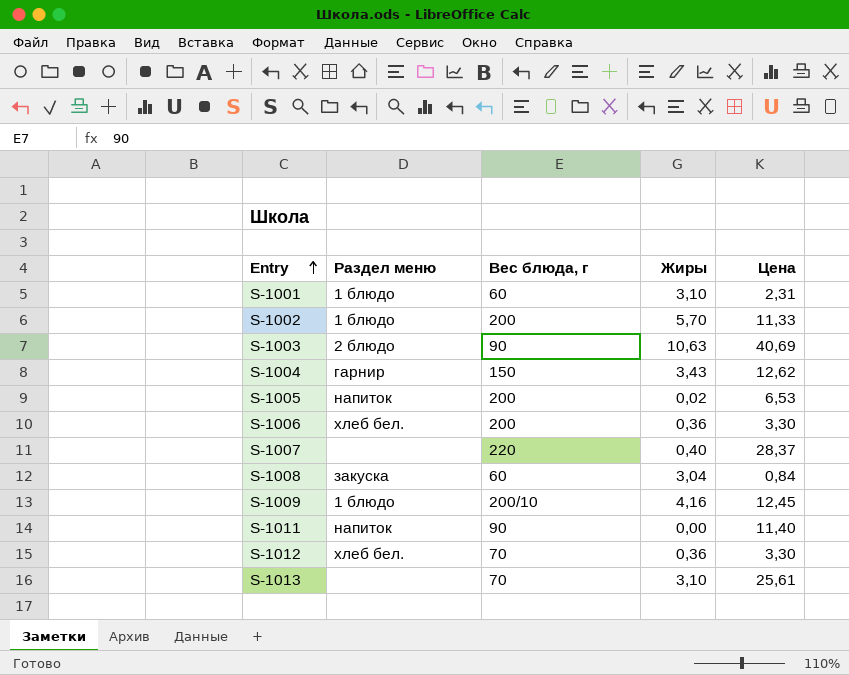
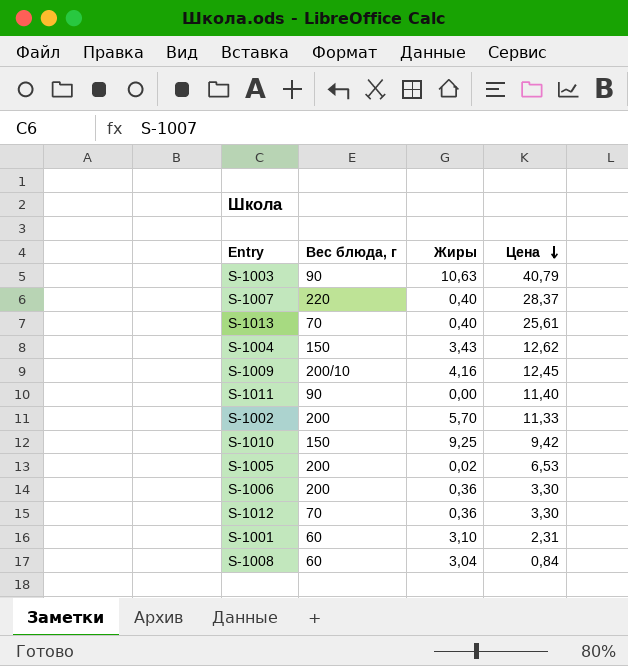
row order: Entry ascending -> Цена descending
column Раздел меню | position: 2 -> none
S-1003 | Цена: 40,69 -> 40,79
S-1013 | Жиры: 3,10 -> 0,40
row S-1010: none -> 150 | 9,25 | 9,42

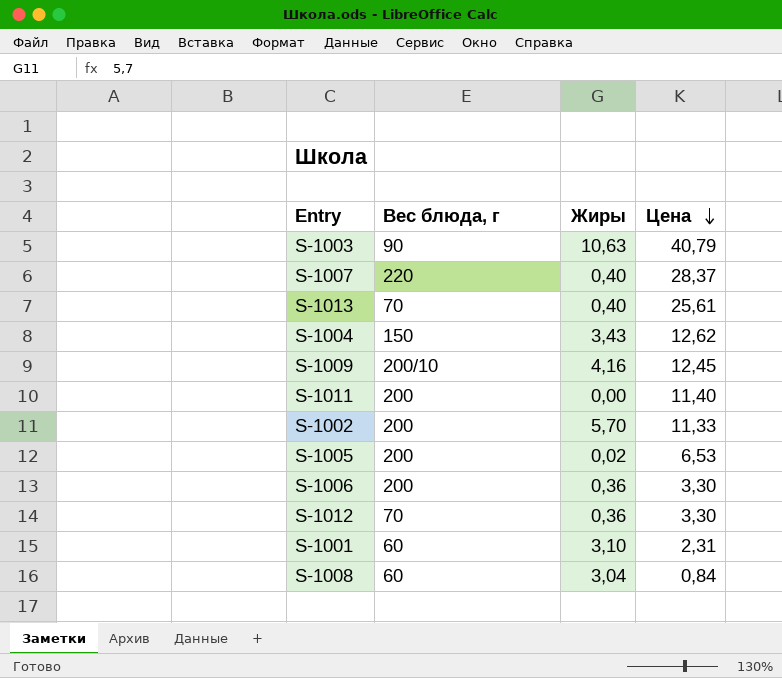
row S-1010: 150 | 9,25 | 9,42 -> none
S-1011 | Вес блюда, г: 90 -> 200

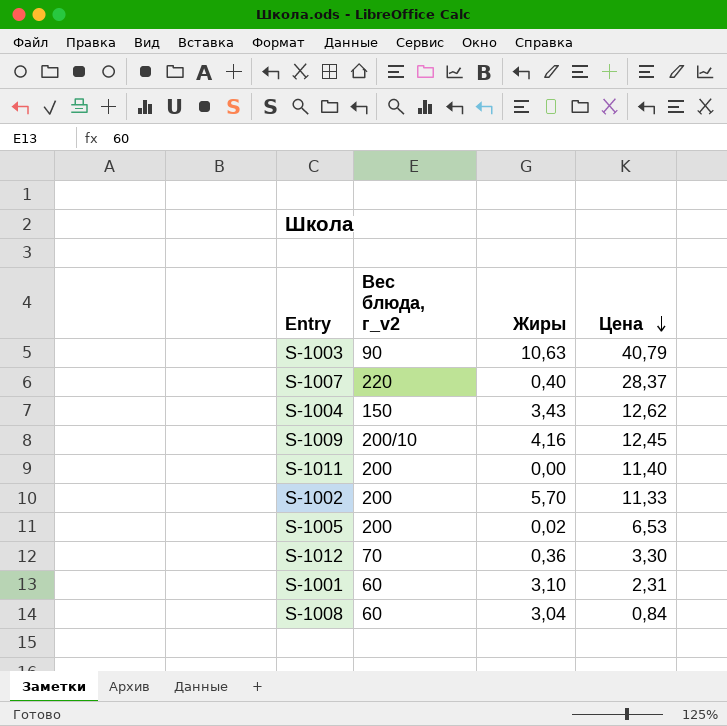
column name: Вес блюда, г -> Вес блюда, г_v2
row S-1013: 70 | 0,40 | 25,61 -> none
row S-1006: 200 | 0,36 | 3,30 -> none

